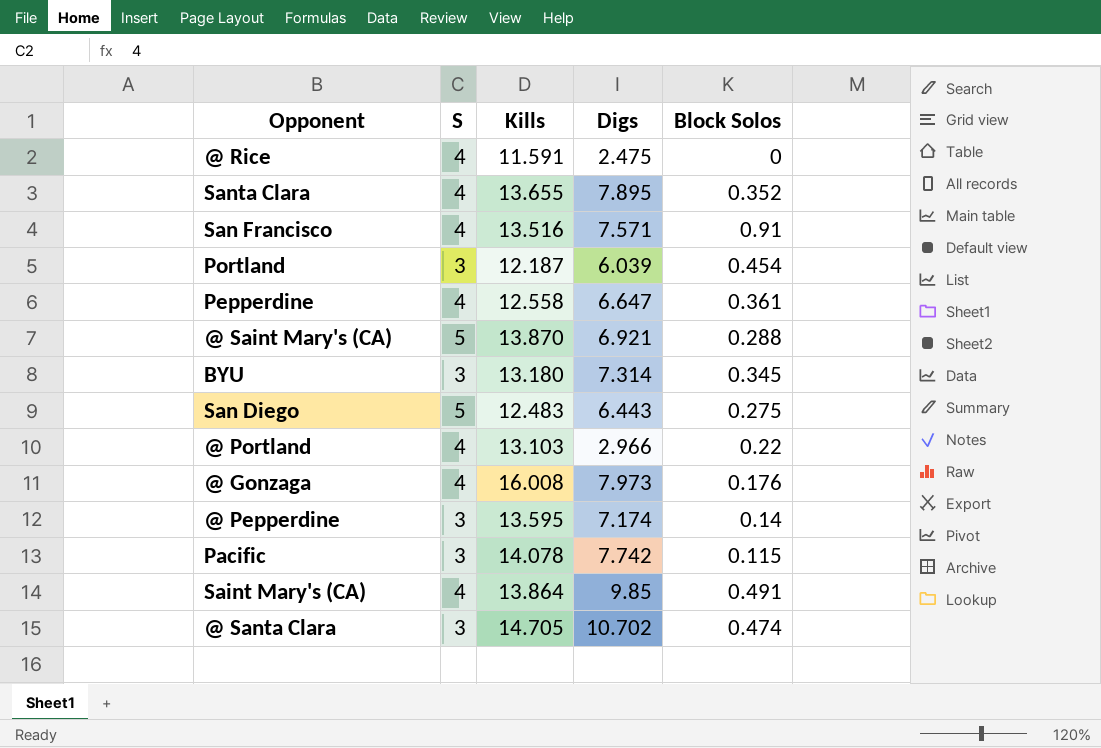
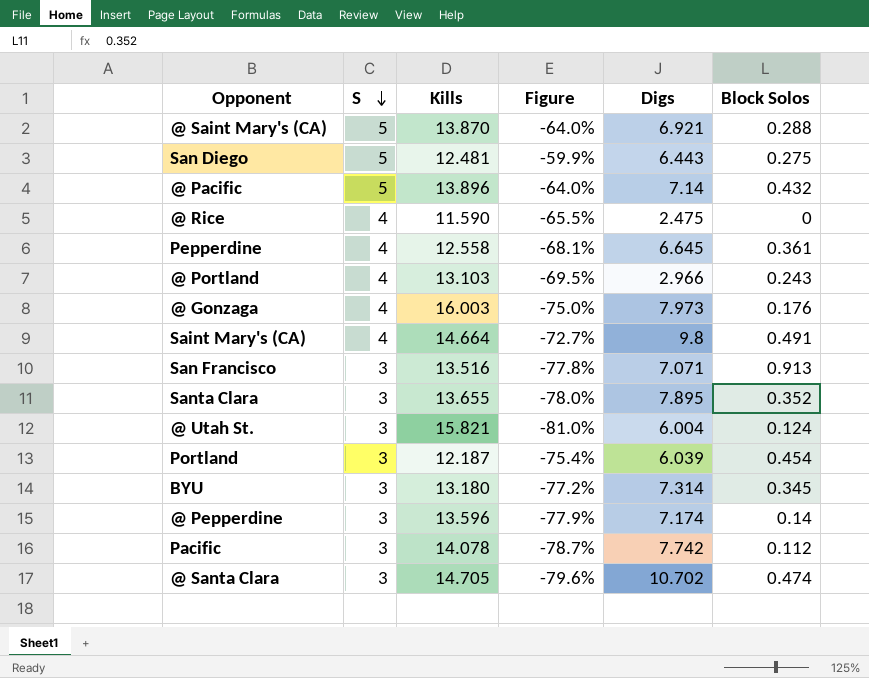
row order: none -> S descending
column Figure | formula: none -> ([S] - [Kills]) / [Kills]
San Diego | Kills: 12.483 -> 12.481
row @ Pacific: none -> 5 | 13.896 | -64.0% | 7.14 | 0.432
@ Rice | Kills: 11.591 -> 11.590
Pepperdine | Digs: 6.647 -> 6.645
@ Portland | Block Solos: 0.22 -> 0.243
@ Gonzaga | Kills: 16.008 -> 16.003
Saint Mary's (CA) | Kills: 13.864 -> 14.664
Saint Mary's (CA) | Digs: 9.85 -> 9.8
San Francisco | S: 4 -> 3
San Francisco | Digs: 7.571 -> 7.071
San Francisco | Block Solos: 0.91 -> 0.913
Santa Clara | S: 4 -> 3
row @ Utah St.: none -> 3 | 15.821 | -81.0% | 6.004 | 0.124
@ Pepperdine | Kills: 13.595 -> 13.596
Pacific | Block Solos: 0.115 -> 0.112

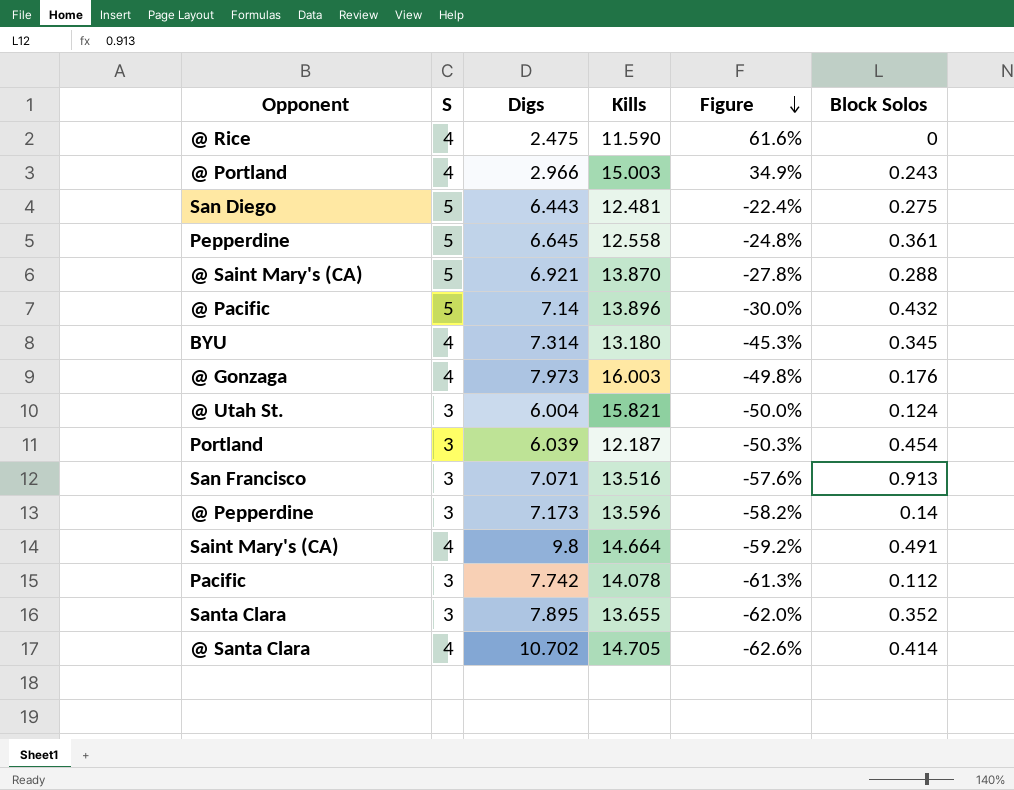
row order: S descending -> Figure descending
column Digs | position: 5 -> 3
column Figure | formula: ([S] - [Kills]) / [Kills] -> ([S] - [Digs]) / [Digs]
@ Portland | Kills: 13.103 -> 15.003
Pepperdine | S: 4 -> 5
BYU | S: 3 -> 4
@ Pepperdine | Digs: 7.174 -> 7.173
@ Santa Clara | S: 3 -> 4
@ Santa Clara | Block Solos: 0.474 -> 0.414

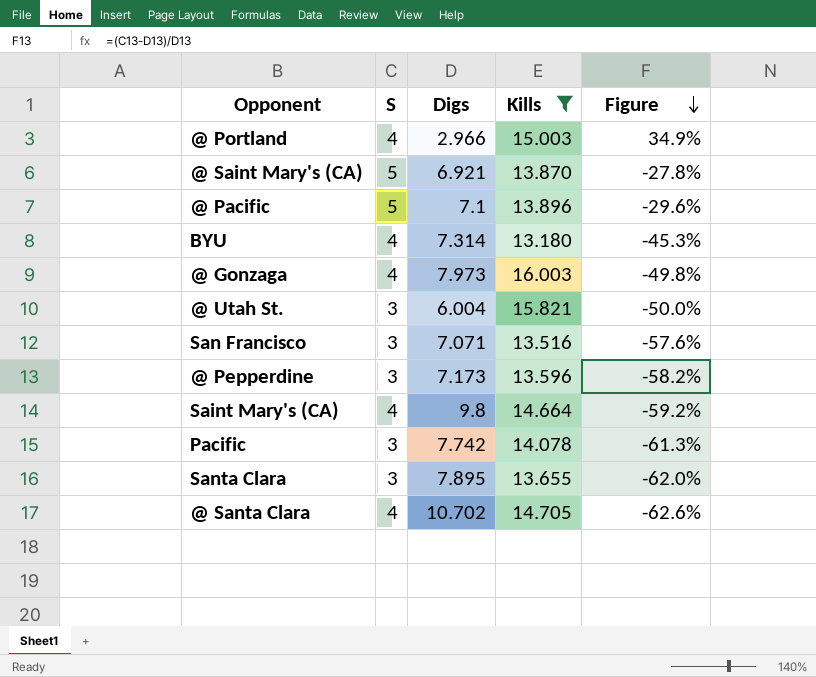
filter: none -> Kills >= 13.180
column Block Solos | position: 6 -> none
@ Pacific | Digs: 7.14 -> 7.1
@ Pacific | Figure: -30.0% -> -29.6%

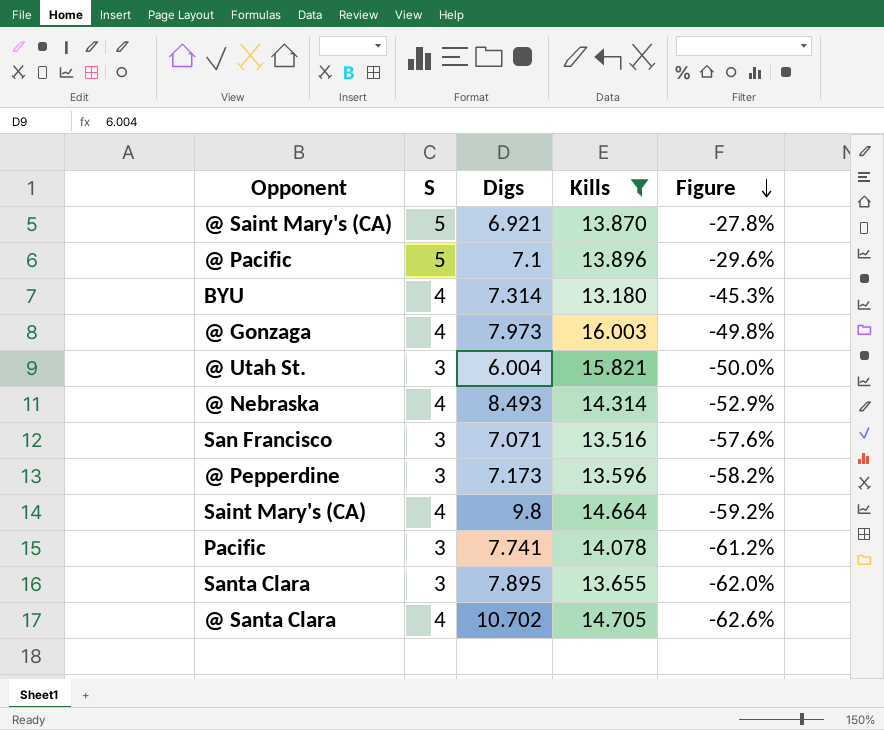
row @ Portland: 4 | 2.966 | 15.003 | 34.9% -> none
row @ Nebraska: none -> 4 | 8.493 | 14.314 | -52.9%
Pacific | Digs: 7.742 -> 7.741
Pacific | Figure: -61.3% -> -61.2%

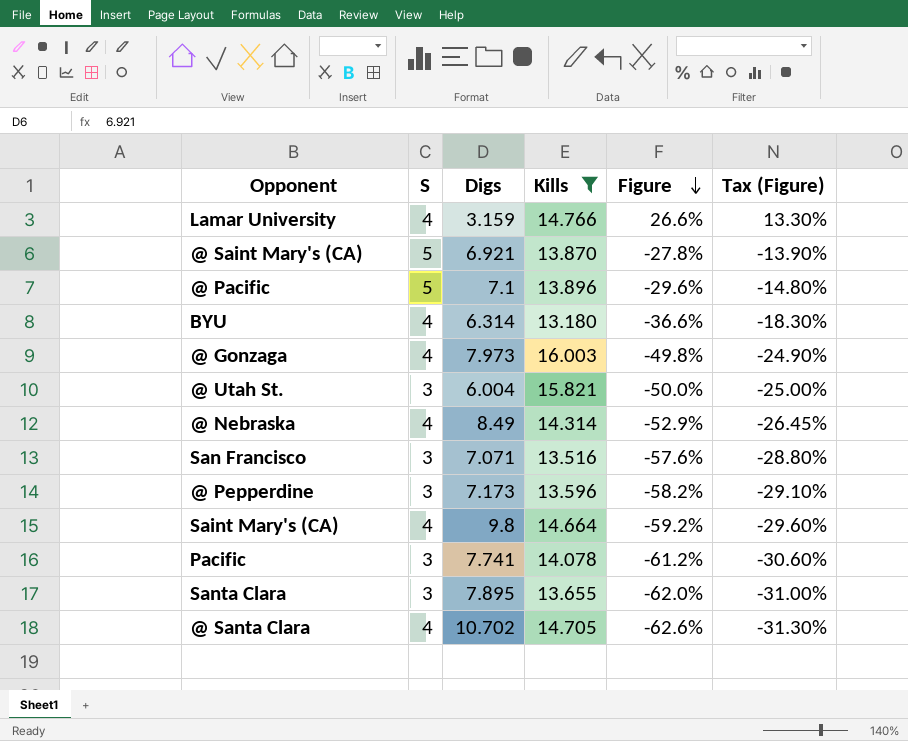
column Tax (Figure) | formula: none -> [Figure] * 0.5
row Lamar University: none -> 4 | 3.159 | 14.766 | 26.6% | 13.30%
BYU | Digs: 7.314 -> 6.314
BYU | Figure: -45.3% -> -36.6%
@ Nebraska | Digs: 8.493 -> 8.49

